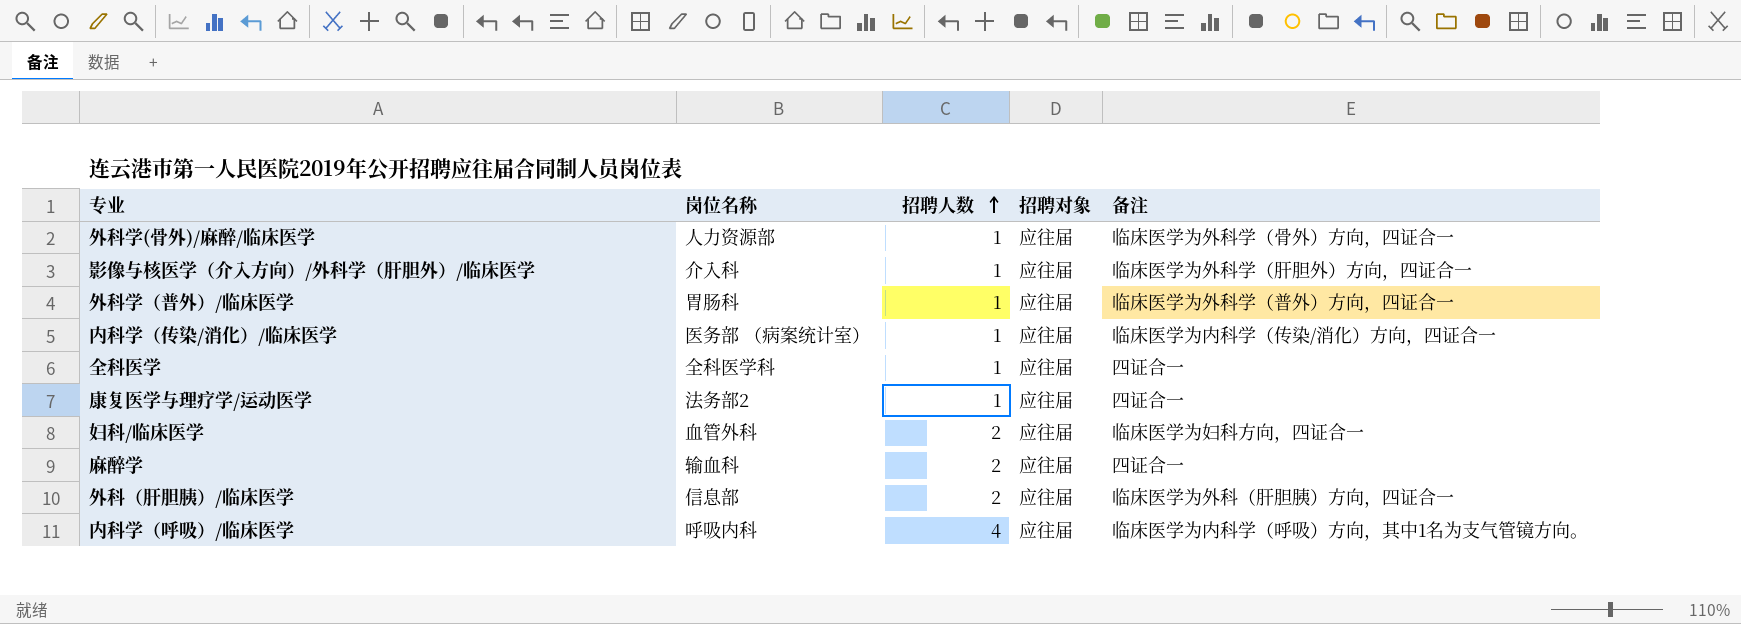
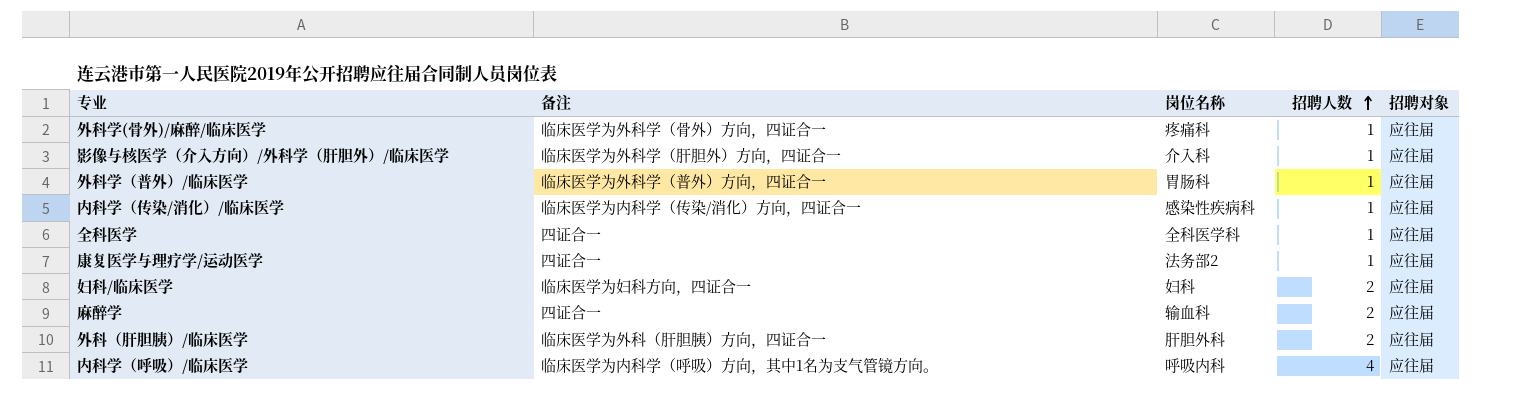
column 备注 | position: 5 -> 2
外科学(骨外)/麻醉/临床医学 | 岗位名称: 人力资源部 -> 疼痛科
内科学（传染/消化）/临床医学 | 岗位名称: 医务部 （病案统计室） -> 感染性疾病科
妇科/临床医学 | 岗位名称: 血管外科 -> 妇科
外科（肝胆胰）/临床医学 | 岗位名称: 信息部 -> 肝胆外科

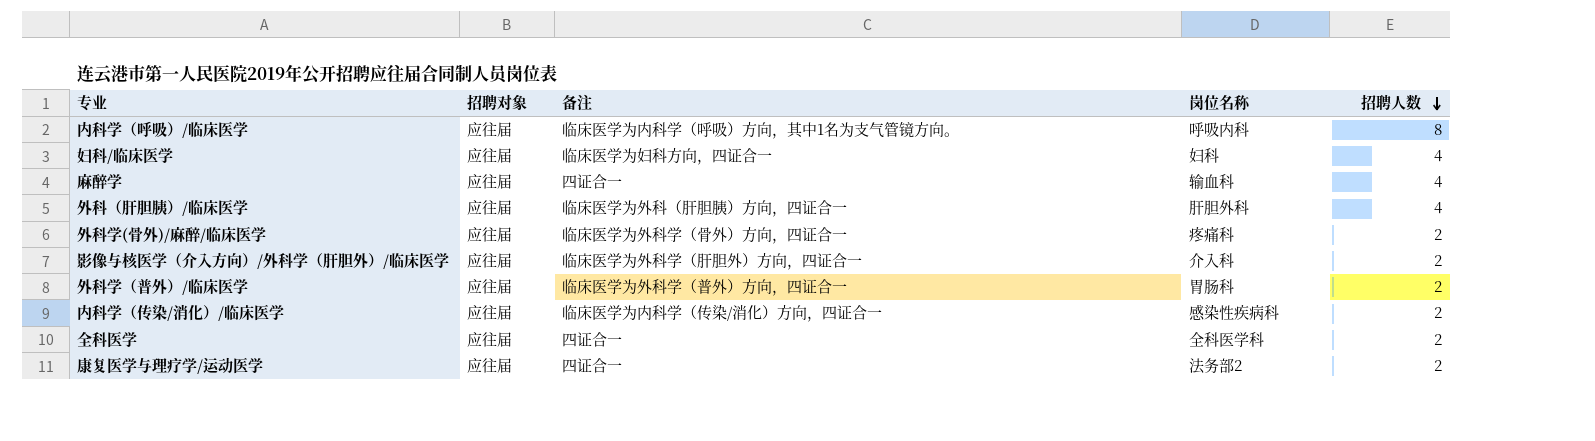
row order: 招聘人数 ascending -> 招聘人数 descending
column 招聘对象 | position: 5 -> 2
内科学（呼吸）/临床医学 | 招聘人数: 4 -> 8
妇科/临床医学 | 招聘人数: 2 -> 4
麻醉学 | 招聘人数: 2 -> 4
外科（肝胆胰）/临床医学 | 招聘人数: 2 -> 4
外科学(骨外)/麻醉/临床医学 | 招聘人数: 1 -> 2
影像与核医学（介入方向）/外科学（肝胆外）/临床医学 | 招聘人数: 1 -> 2
外科学（普外）/临床医学 | 招聘人数: 1 -> 2
内科学（传染/消化）/临床医学 | 招聘人数: 1 -> 2
全科医学 | 招聘人数: 1 -> 2
康复医学与理疗学/运动医学 | 招聘人数: 1 -> 2

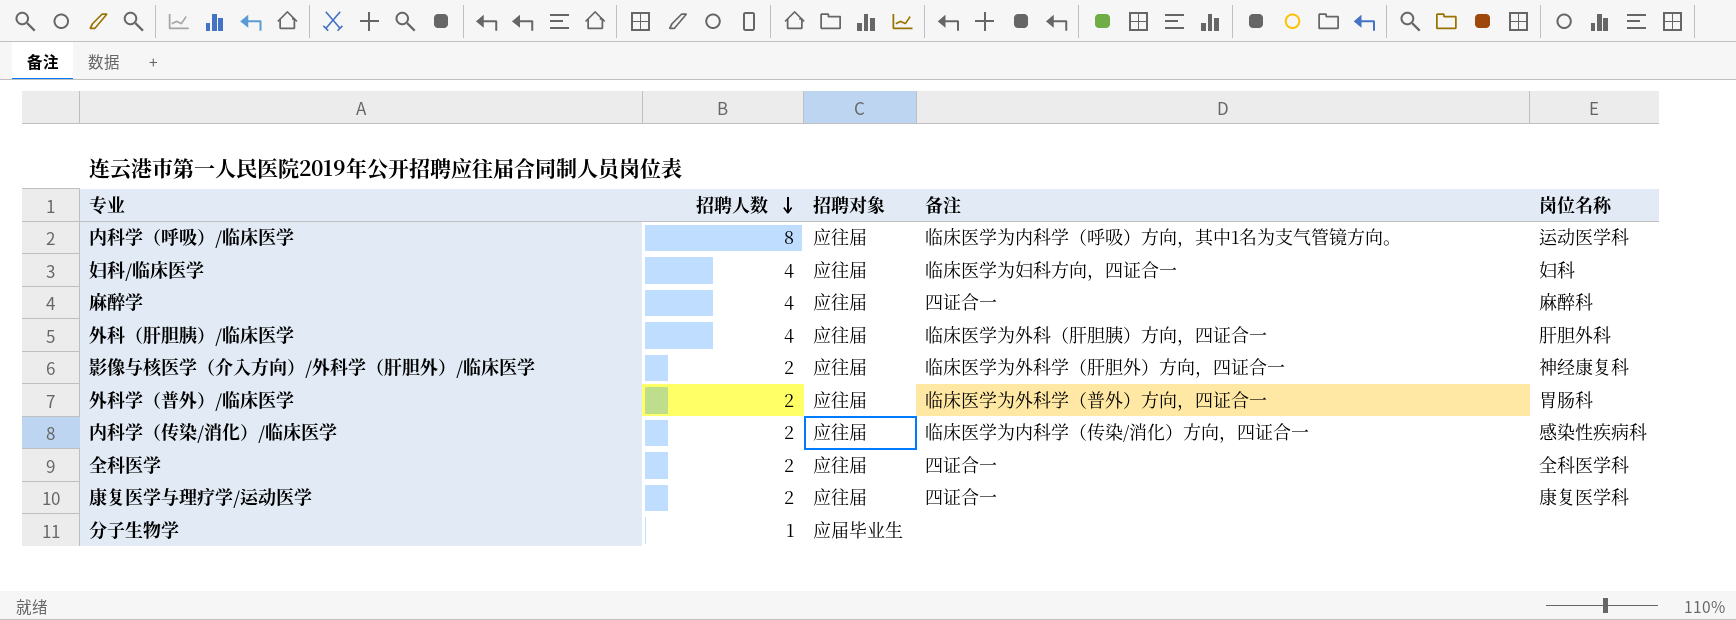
column 招聘人数 | position: 5 -> 2
row 外科学(骨外)/麻醉/临床医学: 应往届 | 临床医学为外科学（骨外）方向，四证合一 | 疼痛科 | 2 -> none
内科学（呼吸）/临床医学 | 岗位名称: 呼吸内科 -> 运动医学科
麻醉学 | 岗位名称: 输血科 -> 麻醉科
影像与核医学（介入方向）/外科学（肝胆外）/临床医学 | 岗位名称: 介入科 -> 神经康复科
康复医学与理疗学/运动医学 | 岗位名称: 法务部2 -> 康复医学科
row 分子生物学: none -> 1 | 应届毕业生 | none | none

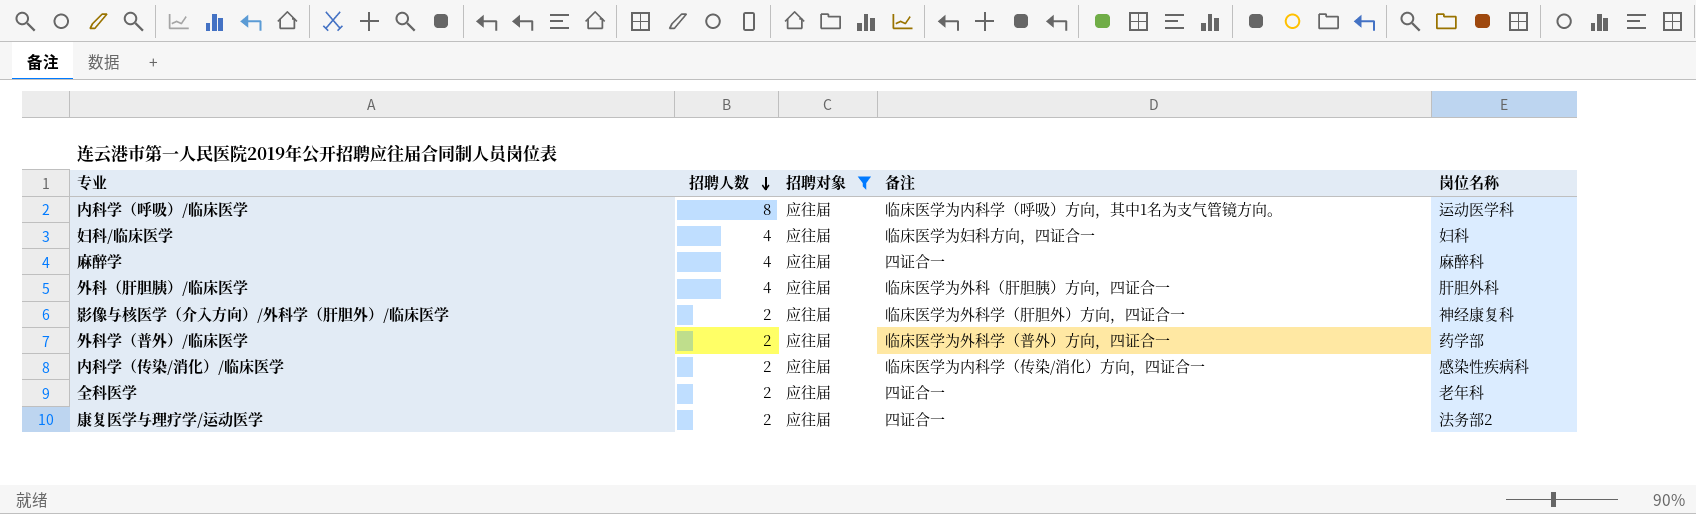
filter: none -> 招聘对象 = 应往届
外科学（普外）/临床医学 | 岗位名称: 胃肠科 -> 药学部
全科医学 | 岗位名称: 全科医学科 -> 老年科
康复医学与理疗学/运动医学 | 岗位名称: 康复医学科 -> 法务部2

